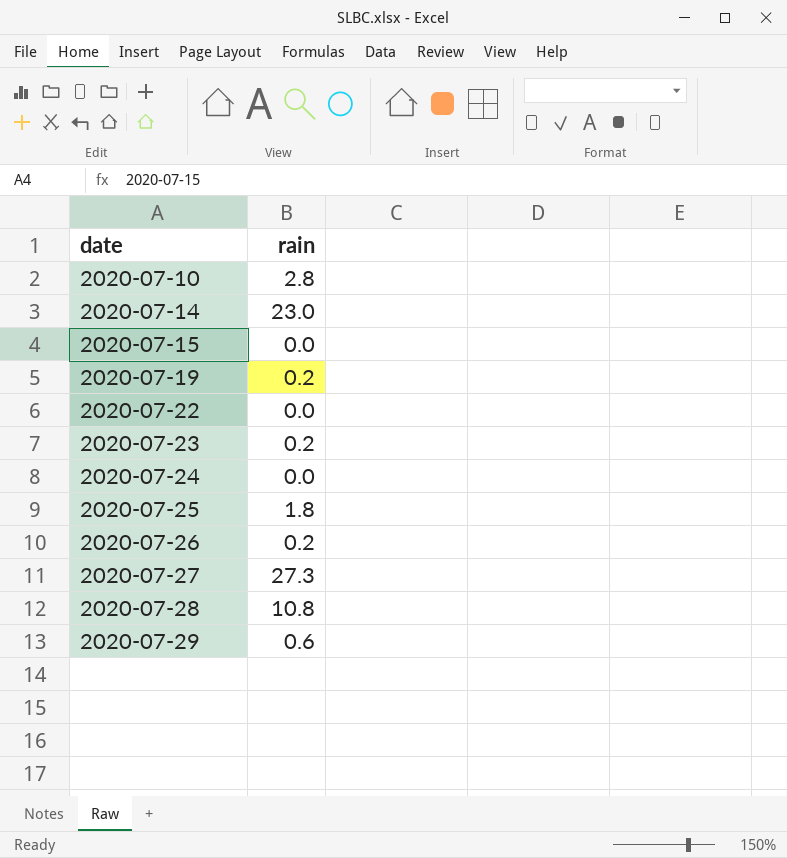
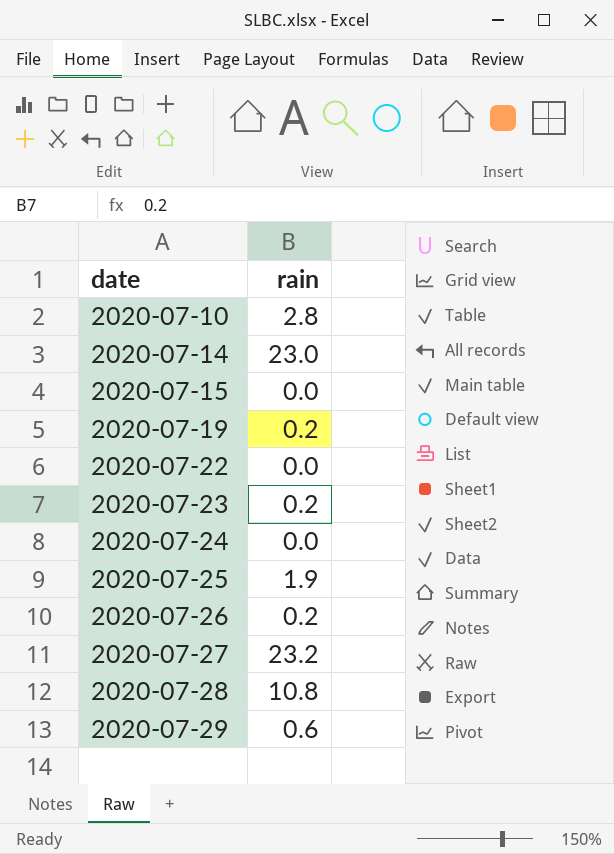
2020-07-25 | rain: 1.8 -> 1.9
2020-07-27 | rain: 27.3 -> 23.2

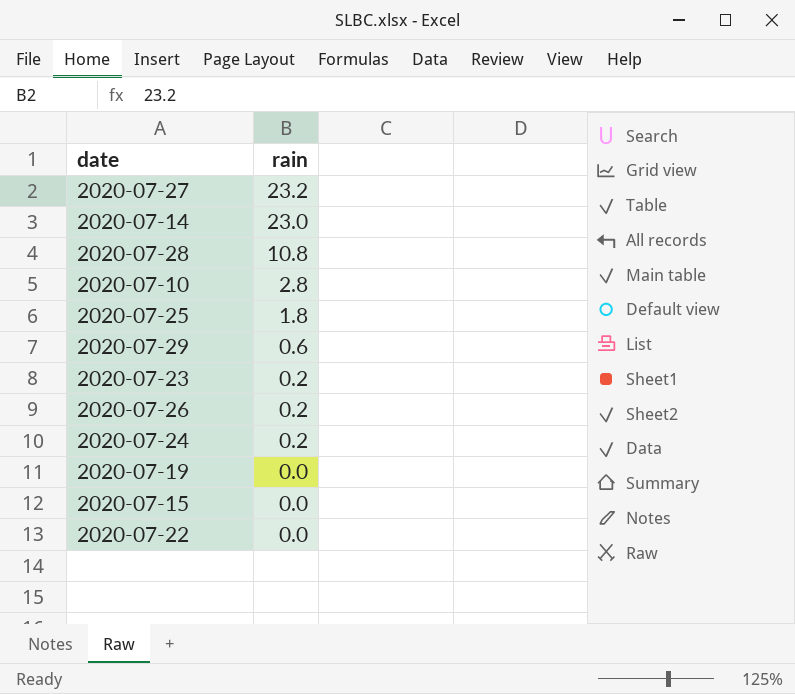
row order: date ascending -> rain descending
2020-07-25 | rain: 1.9 -> 1.8
2020-07-24 | rain: 0.0 -> 0.2
2020-07-19 | rain: 0.2 -> 0.0

